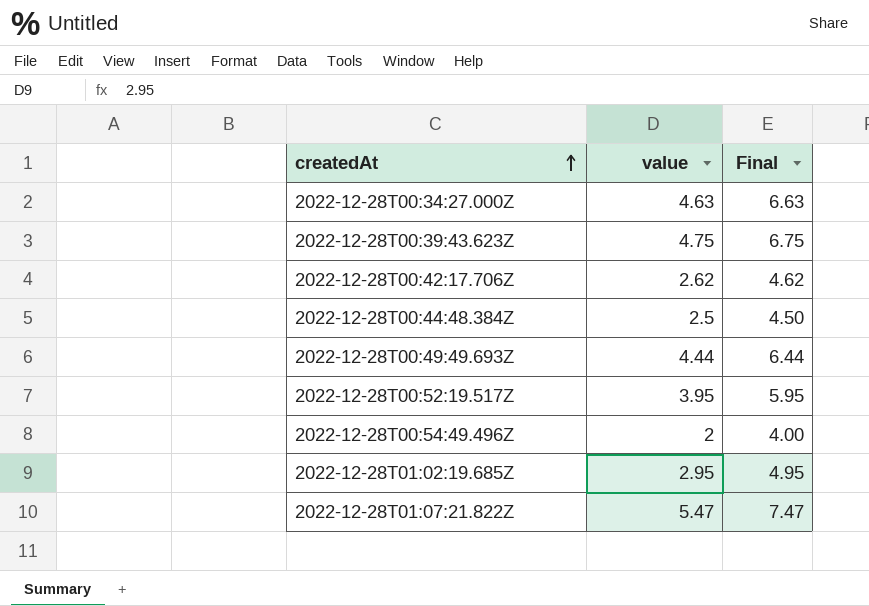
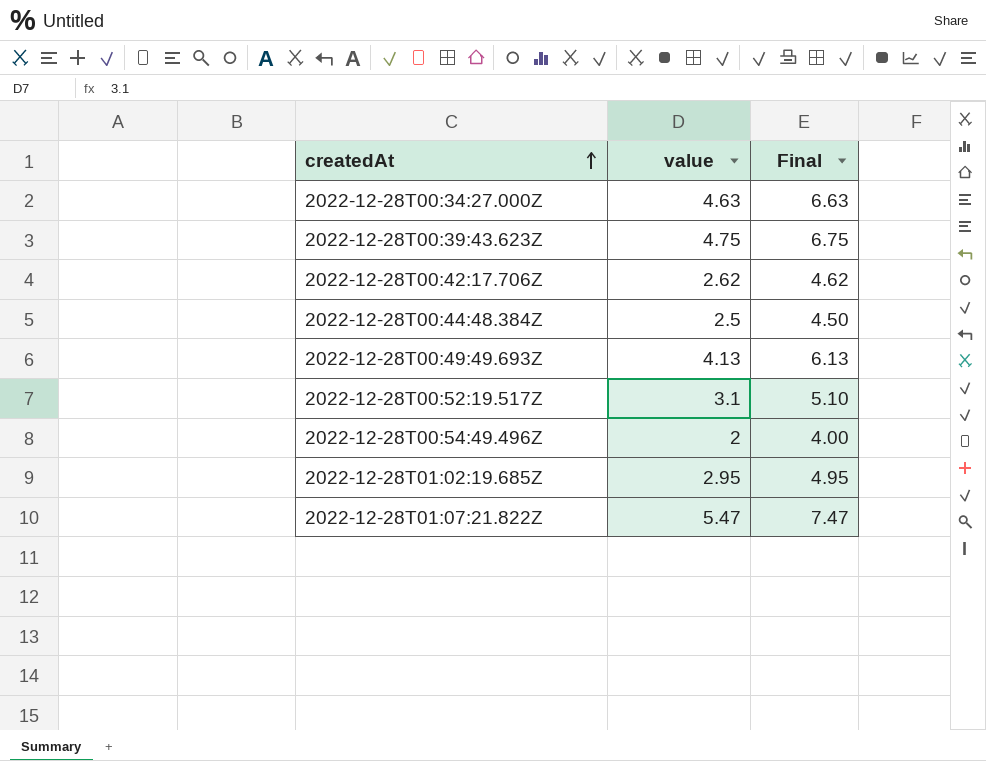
2022-12-28T00:49:49.693Z | value: 4.44 -> 4.13
2022-12-28T00:49:49.693Z | Final: 6.44 -> 6.13
2022-12-28T00:52:19.517Z | value: 3.95 -> 3.1
2022-12-28T00:52:19.517Z | Final: 5.95 -> 5.10

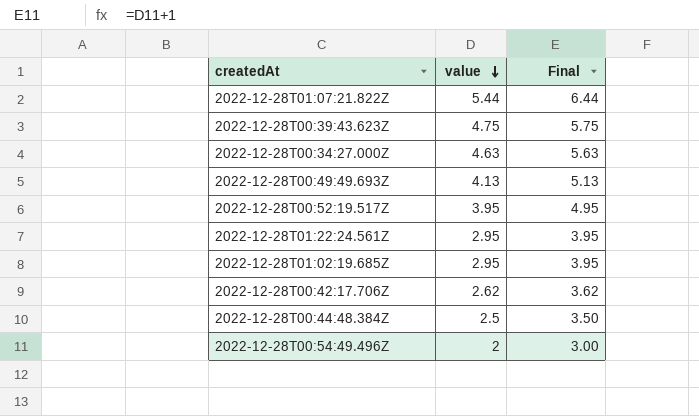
row order: createdAt ascending -> value descending
column Final | formula: [value] + 2 -> [value] + 1
2022-12-28T01:07:21.822Z | value: 5.47 -> 5.44
2022-12-28T00:52:19.517Z | value: 3.1 -> 3.95
row 2022-12-28T01:22:24.561Z: none -> 2.95 | 3.95

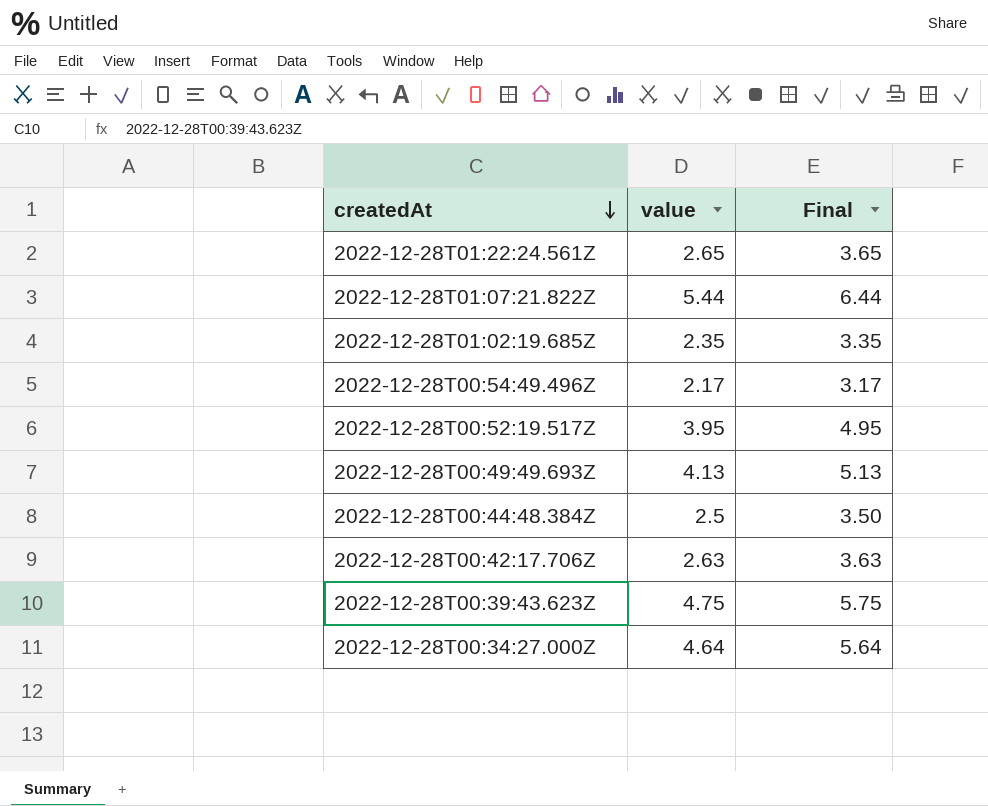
row order: value descending -> createdAt descending
2022-12-28T01:22:24.561Z | value: 2.95 -> 2.65
2022-12-28T01:22:24.561Z | Final: 3.95 -> 3.65
2022-12-28T01:02:19.685Z | value: 2.95 -> 2.35
2022-12-28T01:02:19.685Z | Final: 3.95 -> 3.35
2022-12-28T00:54:49.496Z | value: 2 -> 2.17
2022-12-28T00:54:49.496Z | Final: 3.00 -> 3.17
2022-12-28T00:42:17.706Z | value: 2.62 -> 2.63
2022-12-28T00:42:17.706Z | Final: 3.62 -> 3.63
2022-12-28T00:34:27.000Z | value: 4.63 -> 4.64
2022-12-28T00:34:27.000Z | Final: 5.63 -> 5.64

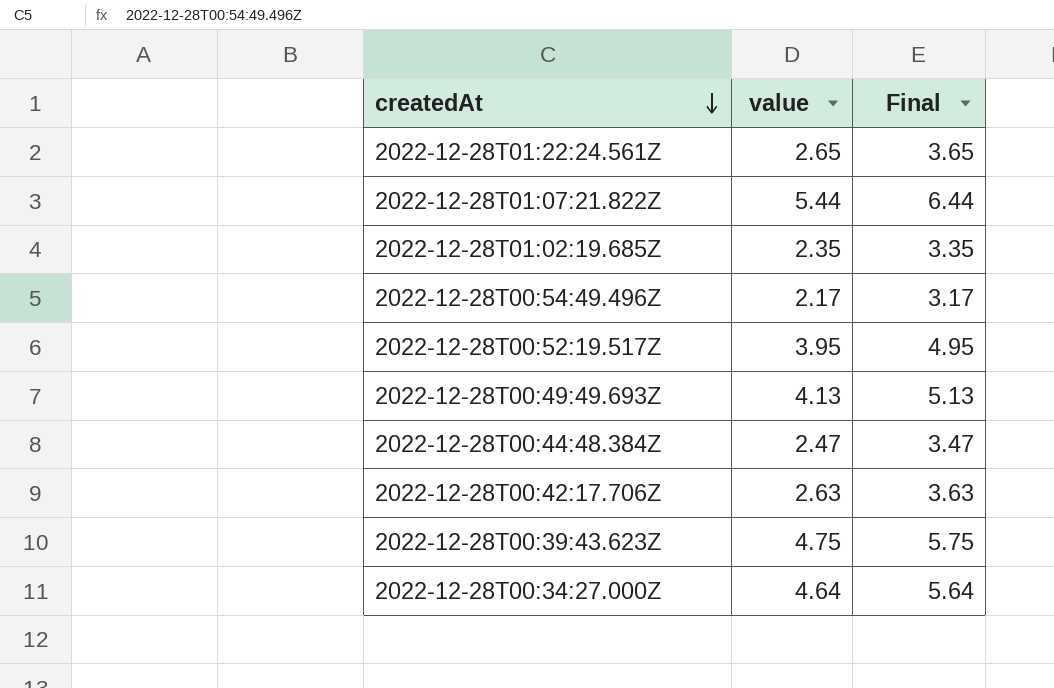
2022-12-28T00:44:48.384Z | value: 2.5 -> 2.47
2022-12-28T00:44:48.384Z | Final: 3.50 -> 3.47

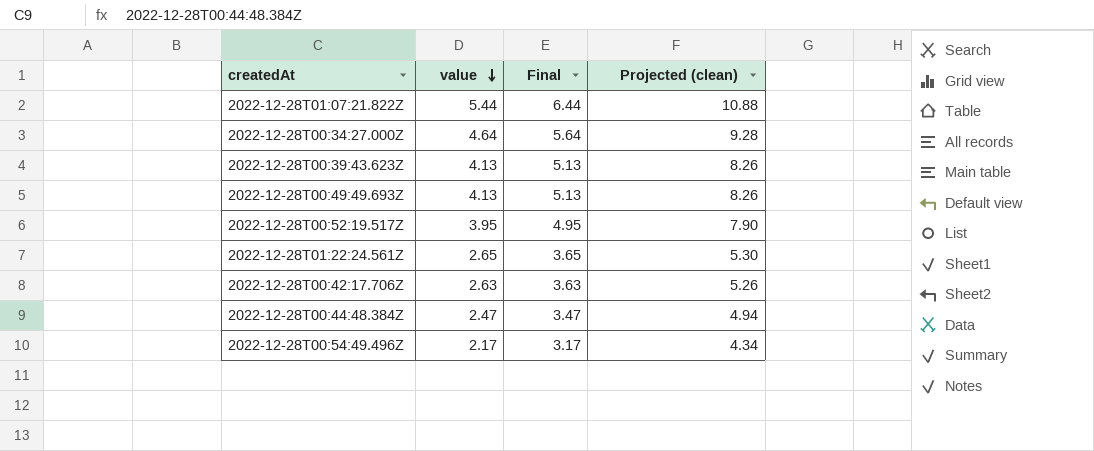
row order: createdAt descending -> value descending
column Projected (clean) | formula: none -> [value] * 2
row 2022-12-28T01:02:19.685Z: 2.35 | 3.35 -> none
2022-12-28T00:39:43.623Z | value: 4.75 -> 4.13
2022-12-28T00:39:43.623Z | Final: 5.75 -> 5.13

